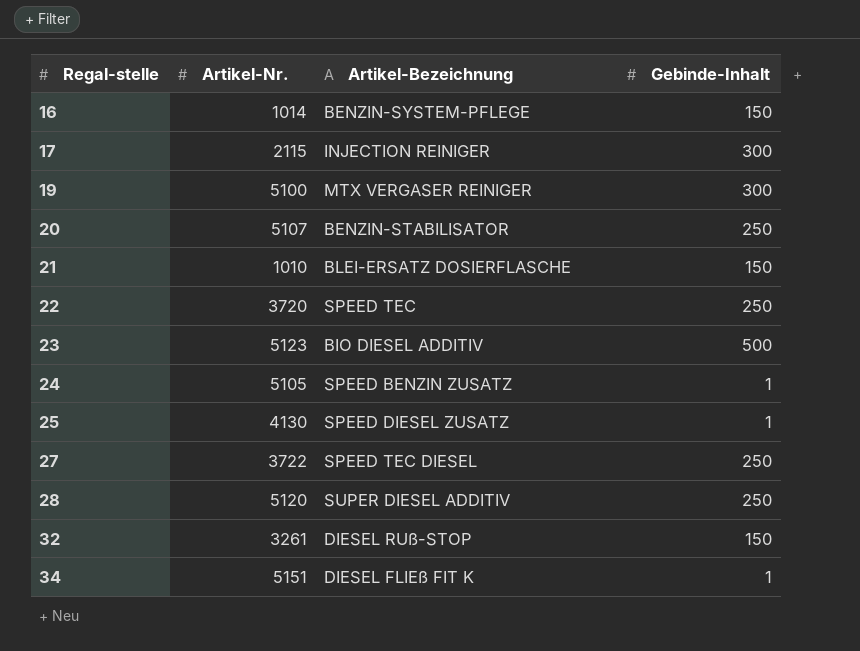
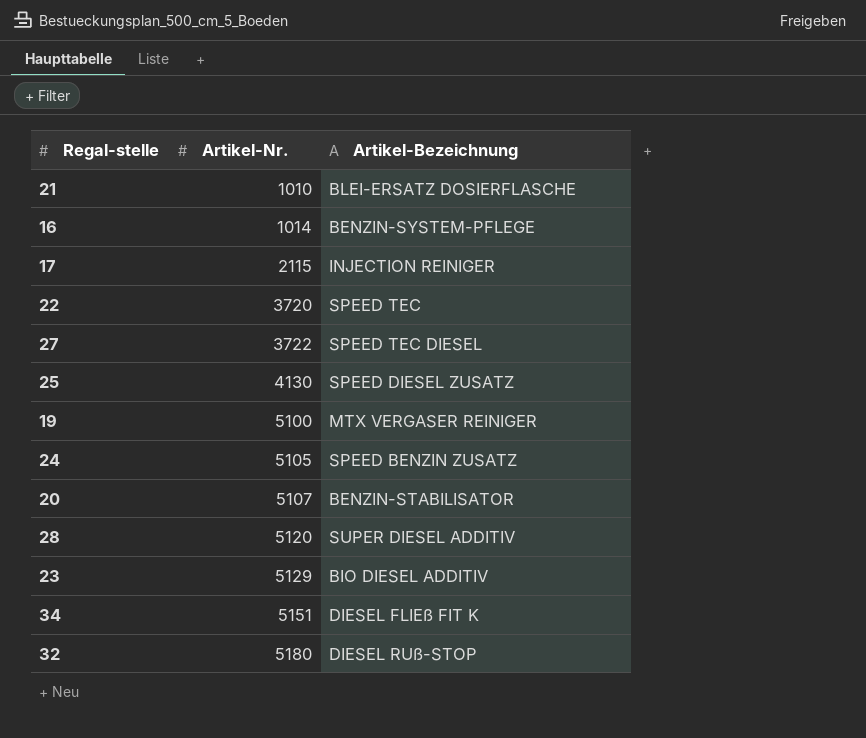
row order: Regal-stelle ascending -> Artikel-Nr. ascending
column Gebinde-Inhalt | position: 4 -> none
23 | Artikel-Nr.: 5123 -> 5129
32 | Artikel-Nr.: 3261 -> 5180

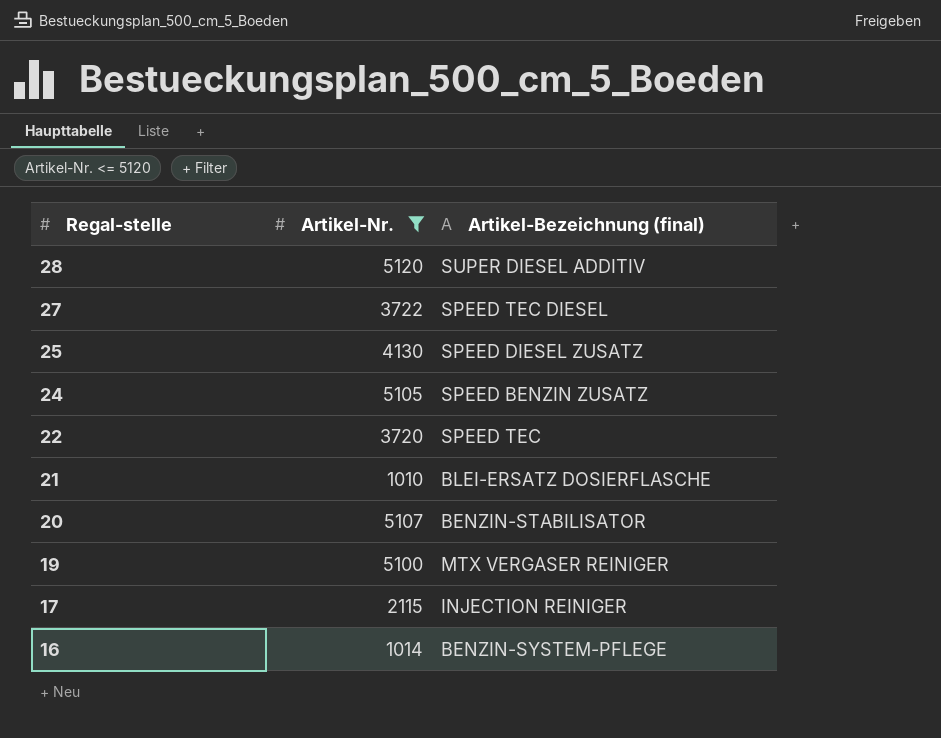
filter: none -> Artikel-Nr. <= 5120
row order: Artikel-Nr. ascending -> Regal-stelle descending
column name: Artikel-Bezeichnung -> Artikel-Bezeichnung (final)

